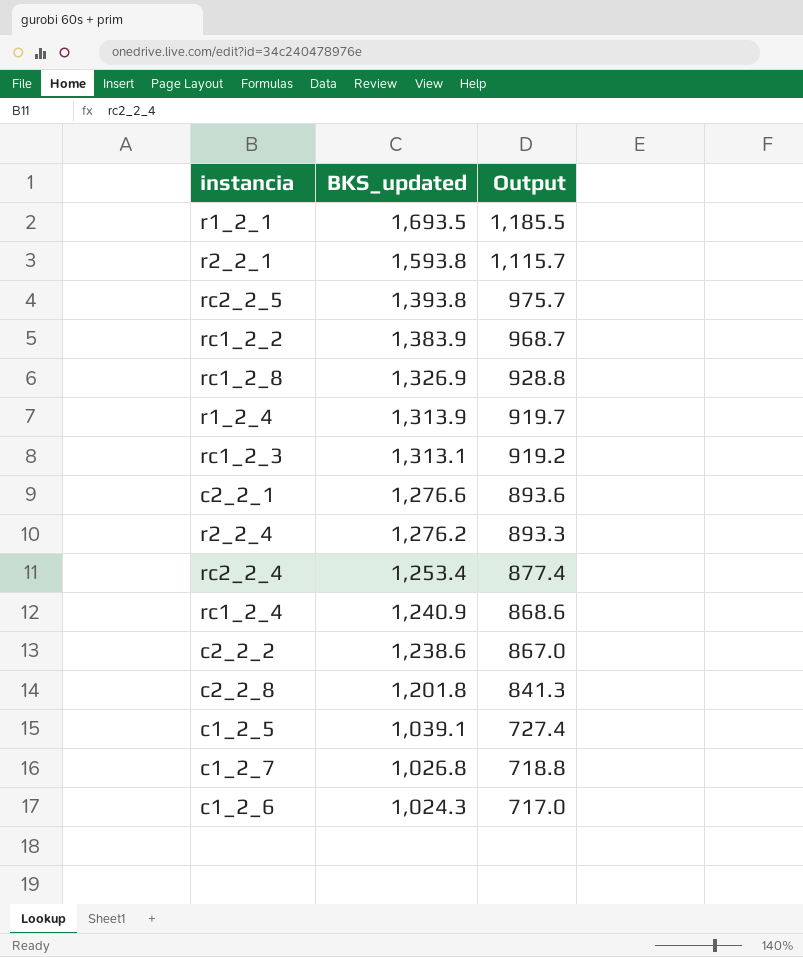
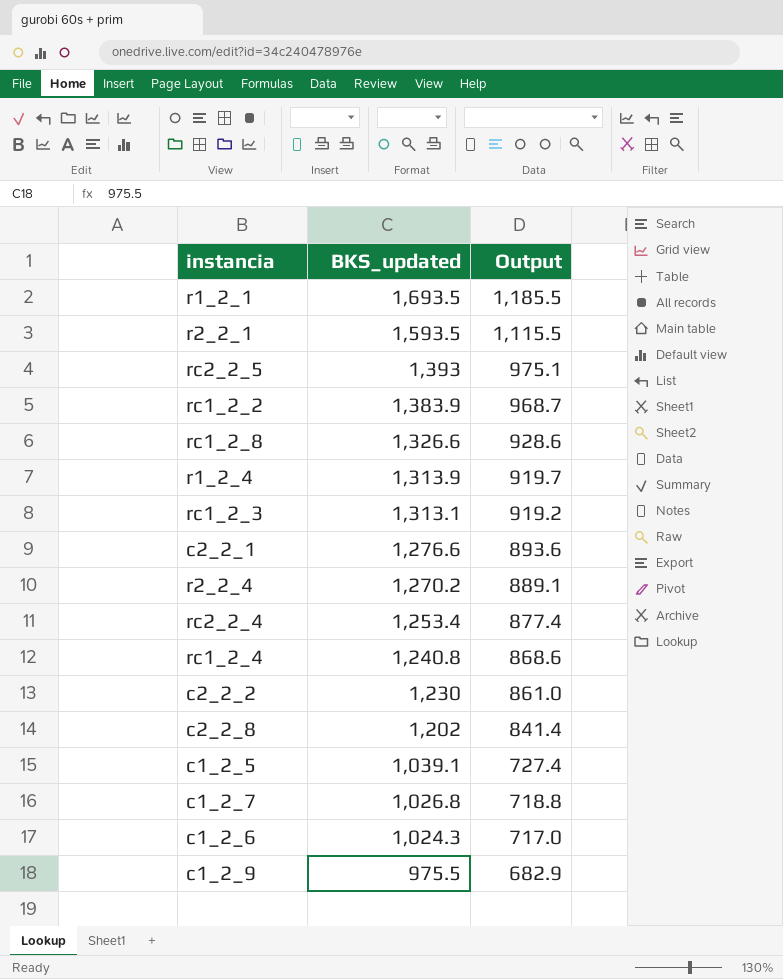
r2_2_1 | BKS_updated: 1,593.8 -> 1,593.5
r2_2_1 | Output: 1,115.7 -> 1,115.5
rc2_2_5 | BKS_updated: 1,393.8 -> 1,393
rc2_2_5 | Output: 975.7 -> 975.1
rc1_2_8 | BKS_updated: 1,326.9 -> 1,326.6
rc1_2_8 | Output: 928.8 -> 928.6
r2_2_4 | BKS_updated: 1,276.2 -> 1,270.2
r2_2_4 | Output: 893.3 -> 889.1
rc1_2_4 | BKS_updated: 1,240.9 -> 1,240.8
c2_2_2 | BKS_updated: 1,238.6 -> 1,230
c2_2_2 | Output: 867.0 -> 861.0
c2_2_8 | BKS_updated: 1,201.8 -> 1,202
c2_2_8 | Output: 841.3 -> 841.4
row c1_2_9: none -> 975.5 | 682.9

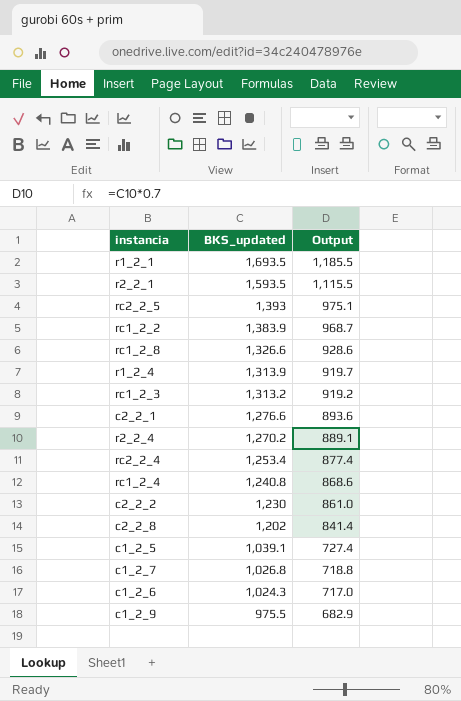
rc1_2_3 | BKS_updated: 1,313.1 -> 1,313.2

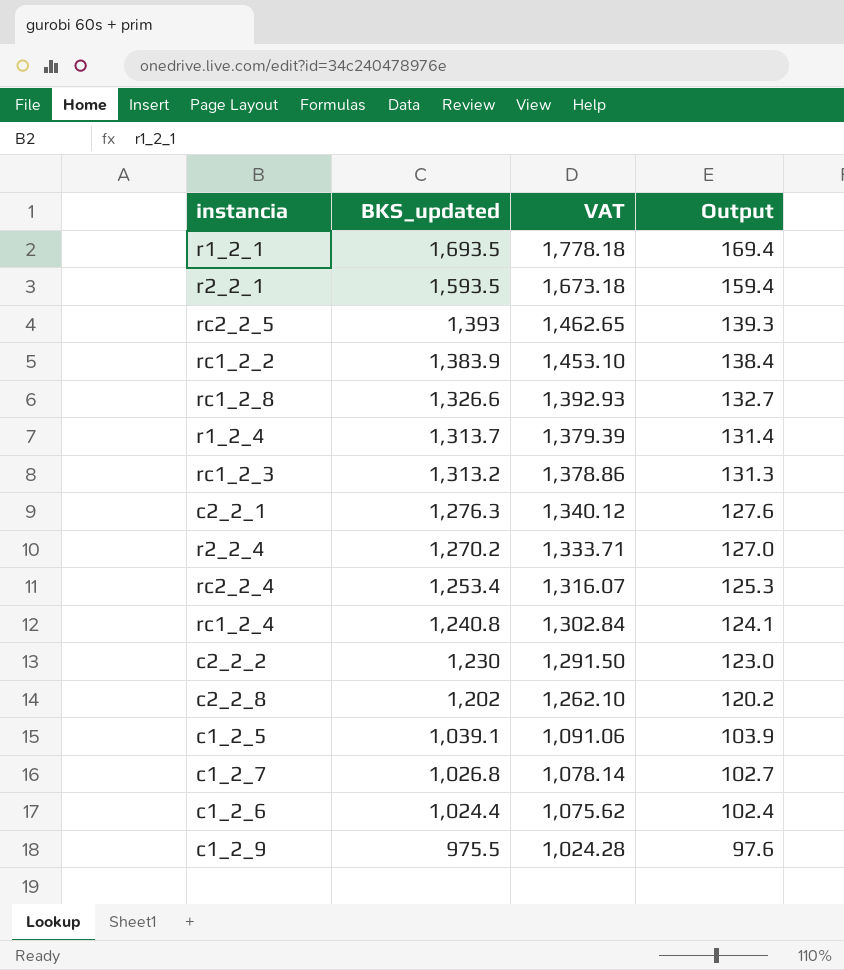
column VAT | formula: none -> [BKS_updated] * 1.05
column Output | formula: [BKS_updated] * 0.7 -> [BKS_updated] * 0.1
r1_2_4 | BKS_updated: 1,313.9 -> 1,313.7
c2_2_1 | BKS_updated: 1,276.6 -> 1,276.3
c1_2_6 | BKS_updated: 1,024.3 -> 1,024.4

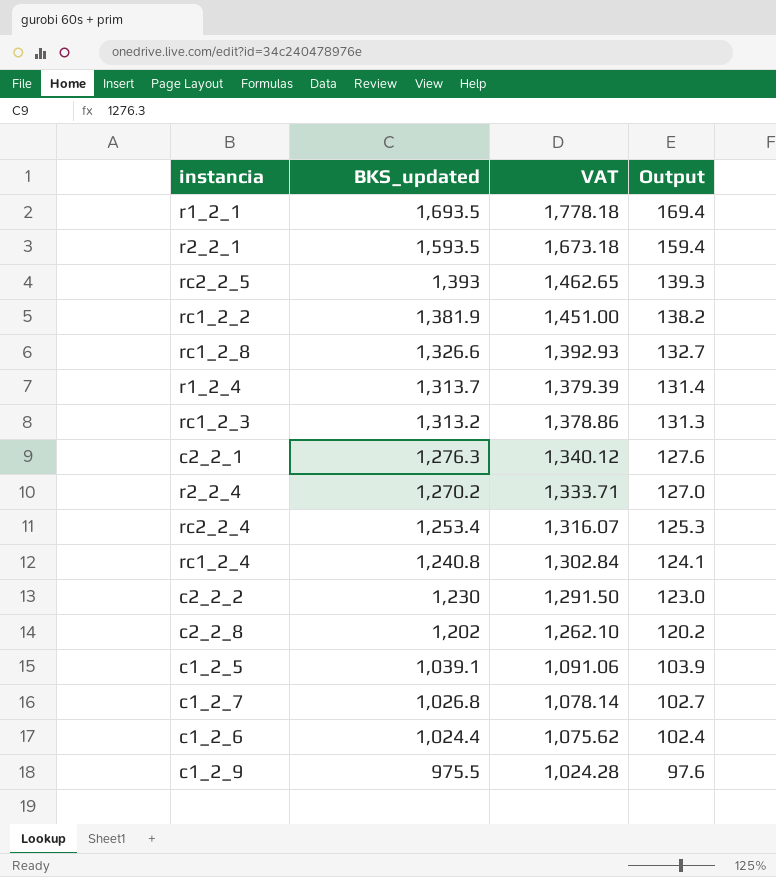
rc1_2_2 | BKS_updated: 1,383.9 -> 1,381.9
rc1_2_2 | VAT: 1,453.10 -> 1,451.00
rc1_2_2 | Output: 138.4 -> 138.2

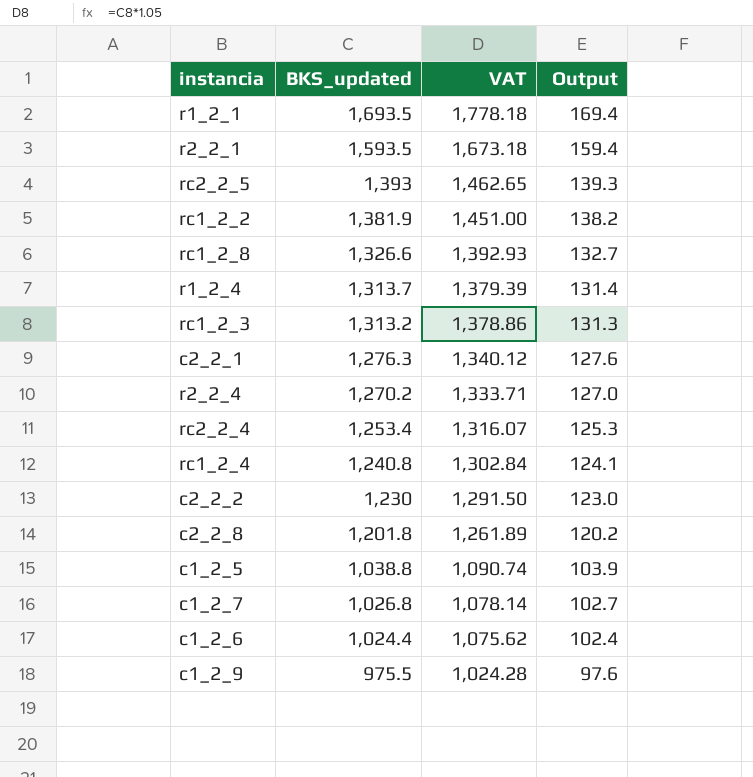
c2_2_8 | BKS_updated: 1,202 -> 1,201.8
c2_2_8 | VAT: 1,262.10 -> 1,261.89
c1_2_5 | BKS_updated: 1,039.1 -> 1,038.8
c1_2_5 | VAT: 1,091.06 -> 1,090.74

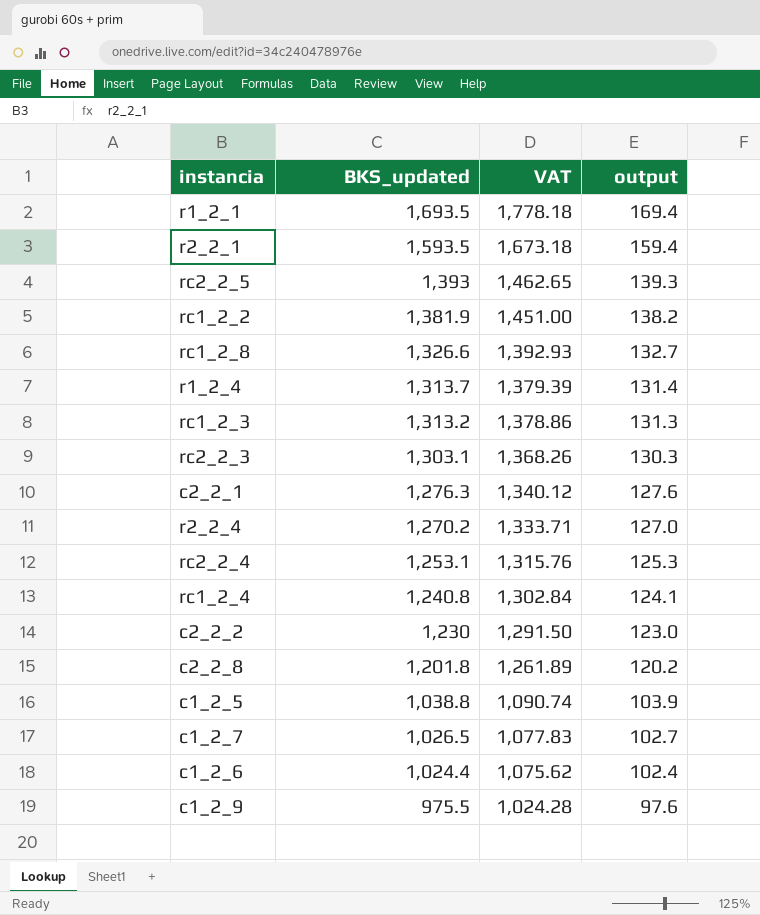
column name: Output -> output
row rc2_2_3: none -> 1,303.1 | 1,368.26 | 130.3
rc2_2_4 | BKS_updated: 1,253.4 -> 1,253.1
rc2_2_4 | VAT: 1,316.07 -> 1,315.76
c1_2_7 | BKS_updated: 1,026.8 -> 1,026.5
c1_2_7 | VAT: 1,078.14 -> 1,077.83

